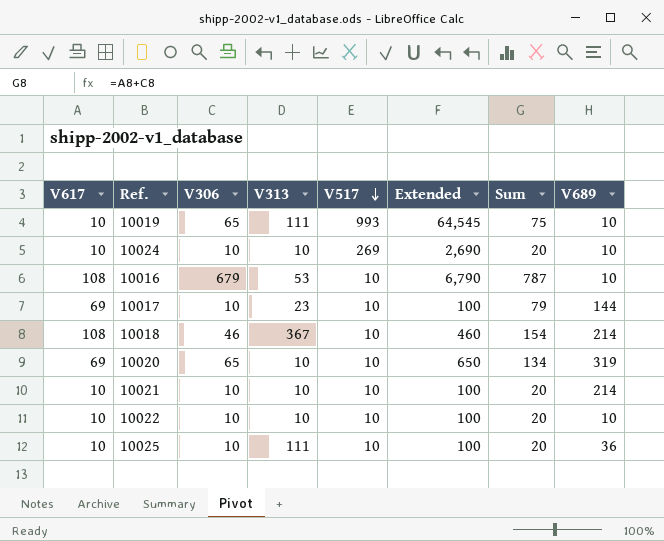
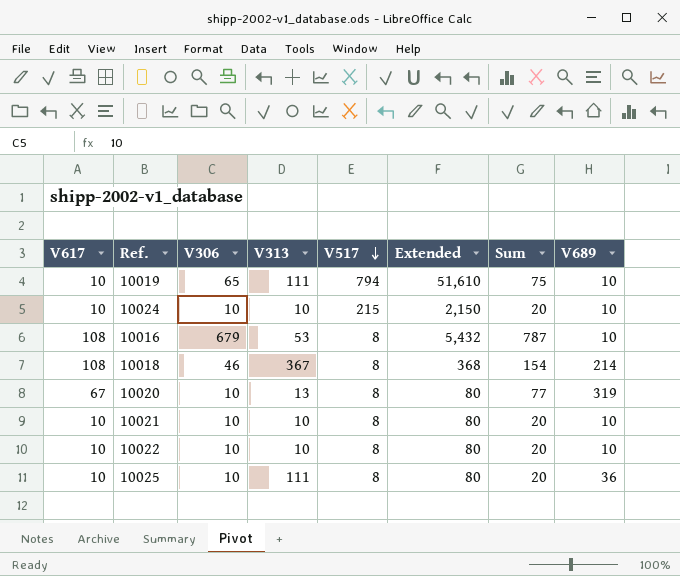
row 10017: 69 | 10 | 23 | 10 | 100 | 79 | 144 -> none
10019 | V517: 993 -> 794
10019 | Extended: 64,545 -> 51,610
10024 | V517: 269 -> 215
10024 | Extended: 2,690 -> 2,150
10016 | V517: 10 -> 8
10016 | Extended: 6,790 -> 5,432
10018 | V517: 10 -> 8
10018 | Extended: 460 -> 368
10020 | V617: 69 -> 67
10020 | V306: 65 -> 10
10020 | V313: 10 -> 13
10020 | V517: 10 -> 8
10020 | Extended: 650 -> 80
10020 | Sum: 134 -> 77
10021 | V517: 10 -> 8
10021 | Extended: 100 -> 80
10021 | V689: 214 -> 10
10022 | V517: 10 -> 8
10022 | Extended: 100 -> 80
10025 | V517: 10 -> 8
10025 | Extended: 100 -> 80

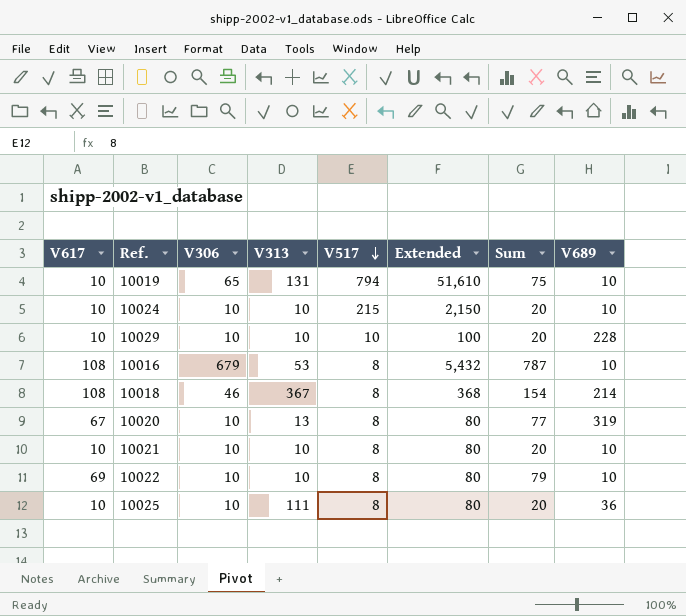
10019 | V313: 111 -> 131
row 10029: none -> 10 | 10 | 10 | 10 | 100 | 20 | 228
10022 | V617: 10 -> 69
10022 | Sum: 20 -> 79

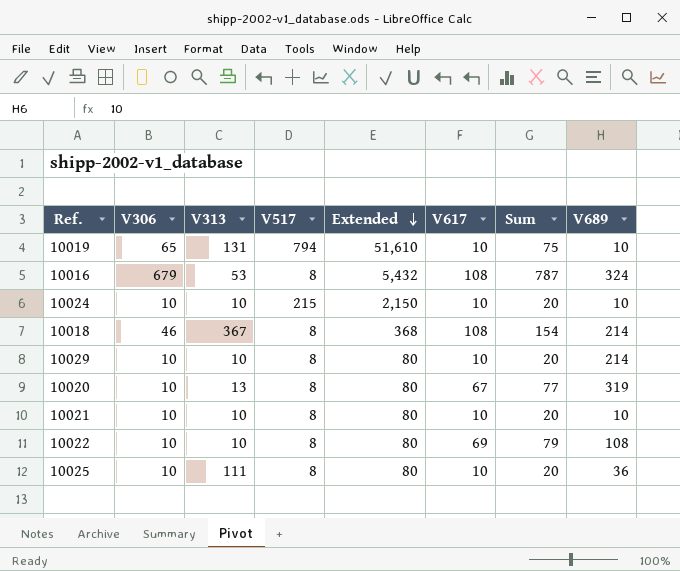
row order: V517 descending -> Extended descending
column V617 | position: 1 -> 6
10016 | V689: 10 -> 324
10029 | V517: 10 -> 8
10029 | Extended: 100 -> 80
10029 | V689: 228 -> 214
10022 | V689: 10 -> 108

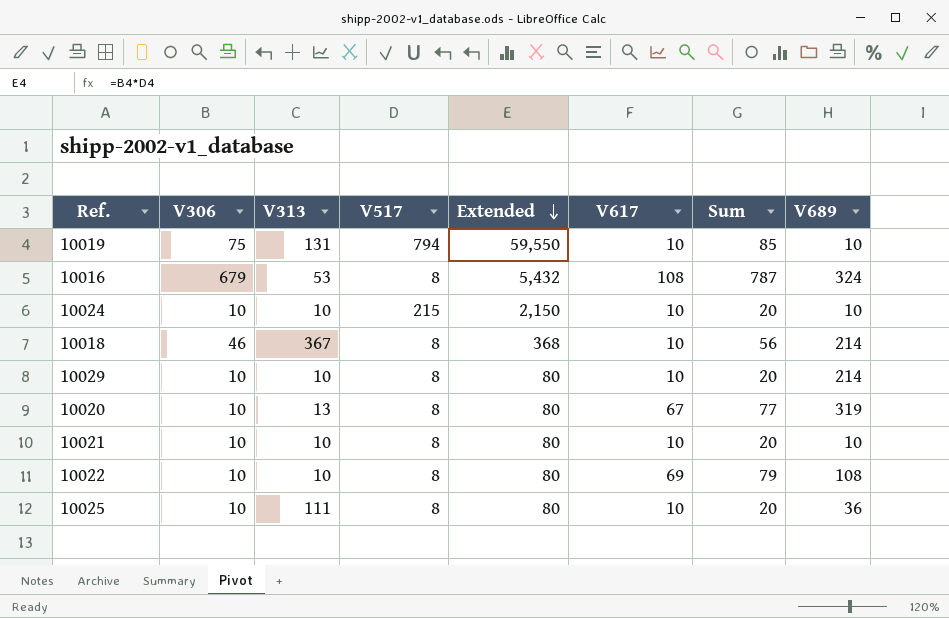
10019 | V306: 65 -> 75
10019 | Extended: 51,610 -> 59,550
10019 | Sum: 75 -> 85
10018 | V617: 108 -> 10
10018 | Sum: 154 -> 56

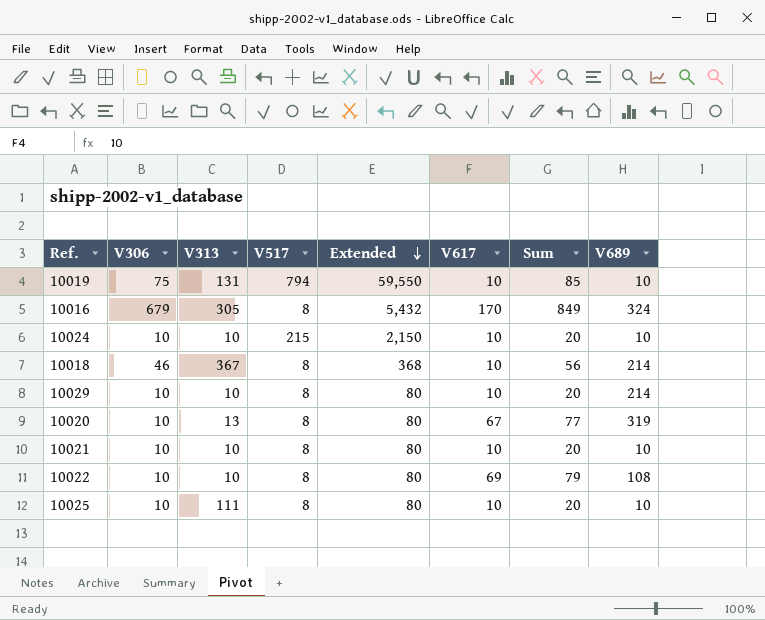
10016 | V313: 53 -> 305
10016 | V617: 108 -> 170
10016 | Sum: 787 -> 849
10025 | V689: 36 -> 10

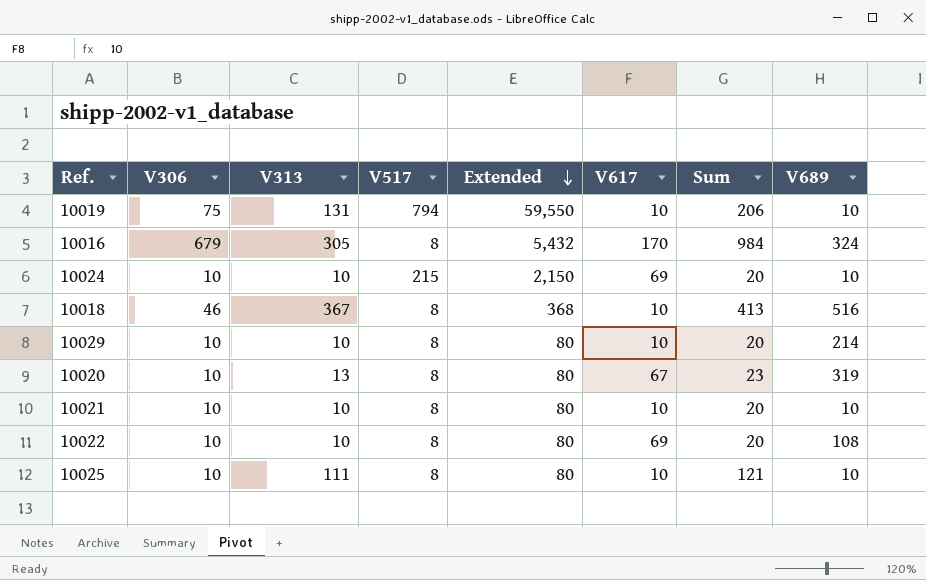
column Sum | formula: [V306] + [V617] -> [V306] + [V313]
10024 | V617: 10 -> 69
10018 | V689: 214 -> 516

